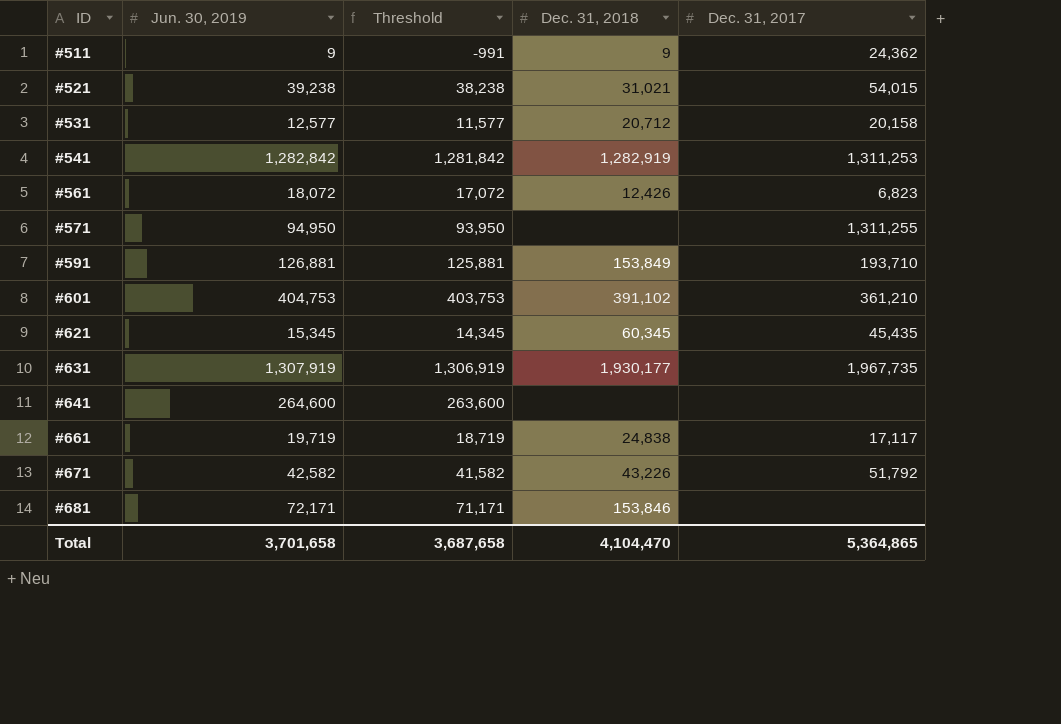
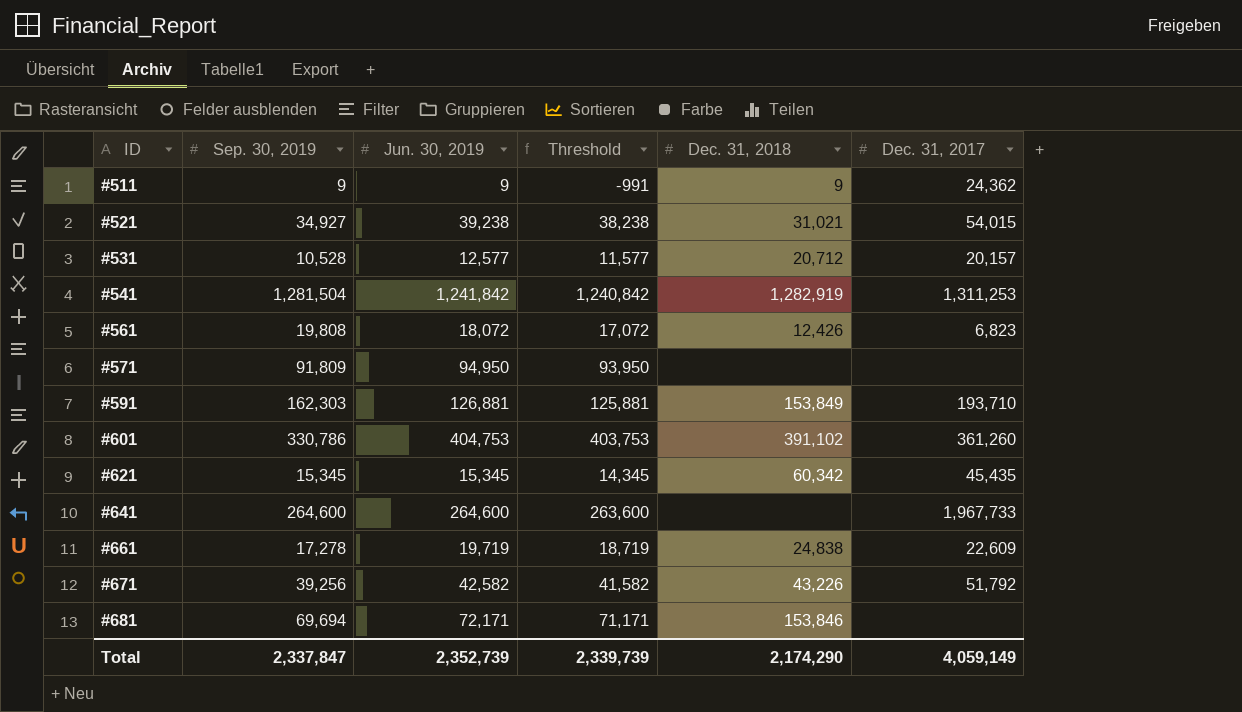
column Sep. 30, 2019 | position: none -> 2
row #631: 1,307,919 | 1,306,919 | 1,930,177 | 1,967,735 -> none
#531 | Dec. 31, 2017: 20,158 -> 20,157
#541 | Jun. 30, 2019: 1,282,842 -> 1,241,842
#541 | Threshold: 1,281,842 -> 1,240,842
#571 | Dec. 31, 2017: 1,311,255 -> none
#601 | Dec. 31, 2017: 361,210 -> 361,260
#621 | Dec. 31, 2018: 60,345 -> 60,342
#641 | Dec. 31, 2017: none -> 1,967,733
#661 | Dec. 31, 2017: 17,117 -> 22,609
Total | Jun. 30, 2019: 3,701,658 -> 2,352,739
Total | Threshold: 3,687,658 -> 2,339,739
Total | Dec. 31, 2018: 4,104,470 -> 2,174,290
Total | Dec. 31, 2017: 5,364,865 -> 4,059,149

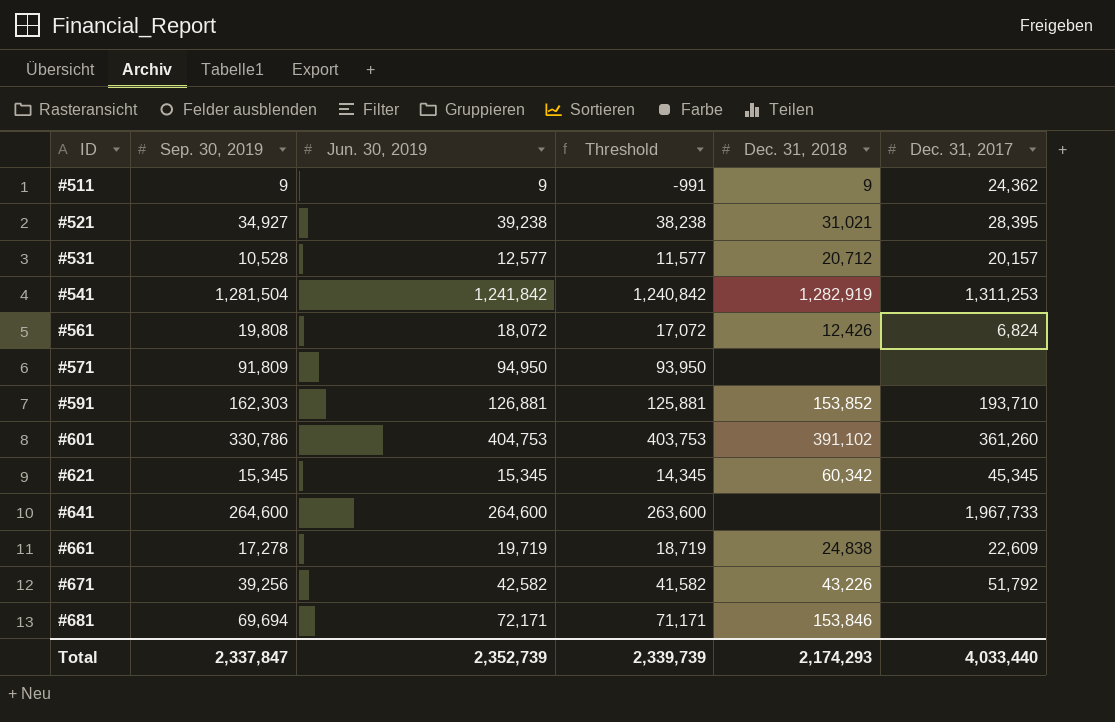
#521 | Dec. 31, 2017: 54,015 -> 28,395
#561 | Dec. 31, 2017: 6,823 -> 6,824
#591 | Dec. 31, 2018: 153,849 -> 153,852
#621 | Dec. 31, 2017: 45,435 -> 45,345
Total | Dec. 31, 2018: 2,174,290 -> 2,174,293
Total | Dec. 31, 2017: 4,059,149 -> 4,033,440

